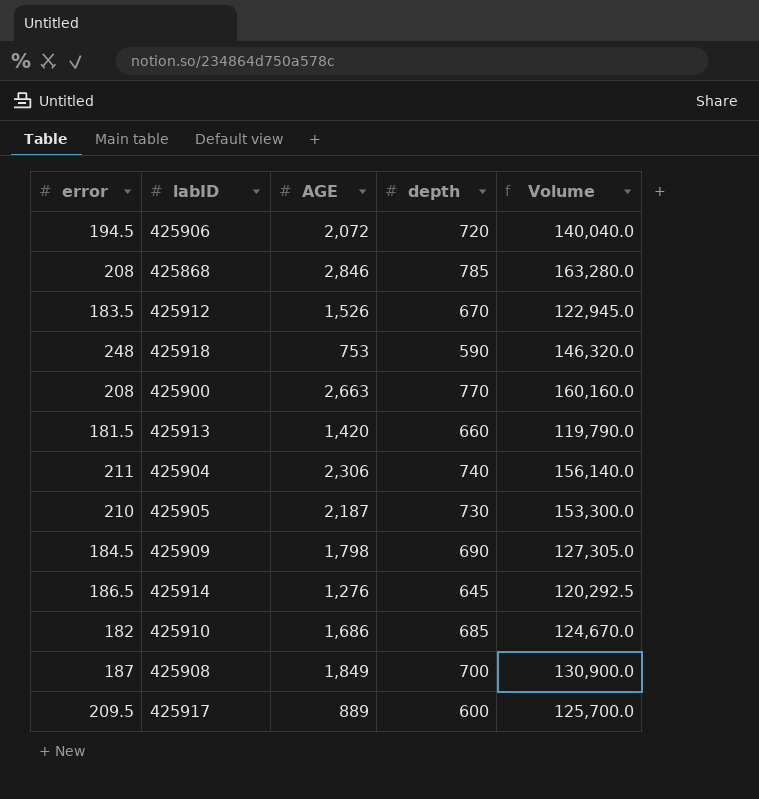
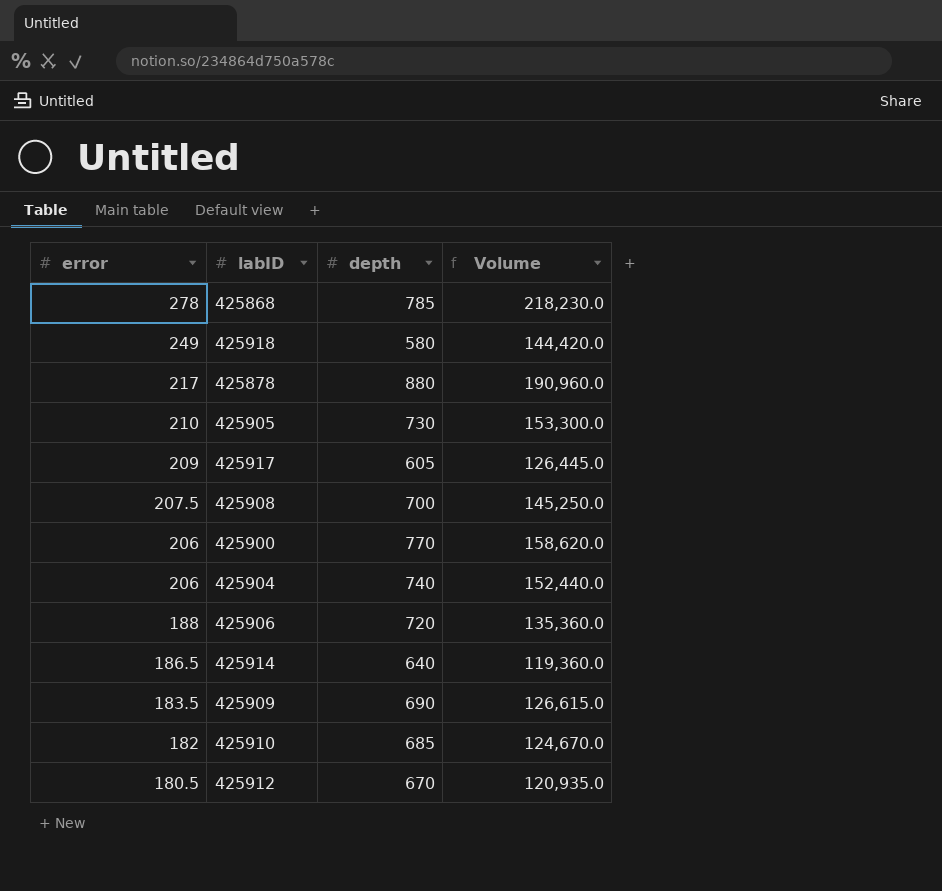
row order: none -> error descending
column AGE | position: 3 -> none
row 425913: 181.5 | 1,420 | 660 | 119,790.0 -> none
425868 | error: 208 -> 278
425868 | Volume: 163,280.0 -> 218,230.0
425918 | error: 248 -> 249
425918 | depth: 590 -> 580
425918 | Volume: 146,320.0 -> 144,420.0
row 425878: none -> 217 | 880 | 190,960.0
425917 | error: 209.5 -> 209
425917 | depth: 600 -> 605
425917 | Volume: 125,700.0 -> 126,445.0
425908 | error: 187 -> 207.5
425908 | Volume: 130,900.0 -> 145,250.0
425900 | error: 208 -> 206
425900 | Volume: 160,160.0 -> 158,620.0
425904 | error: 211 -> 206
425904 | Volume: 156,140.0 -> 152,440.0
425906 | error: 194.5 -> 188
425906 | Volume: 140,040.0 -> 135,360.0
425914 | depth: 645 -> 640
425914 | Volume: 120,292.5 -> 119,360.0
425909 | error: 184.5 -> 183.5
425909 | Volume: 127,305.0 -> 126,615.0
425912 | error: 183.5 -> 180.5
425912 | Volume: 122,945.0 -> 120,935.0

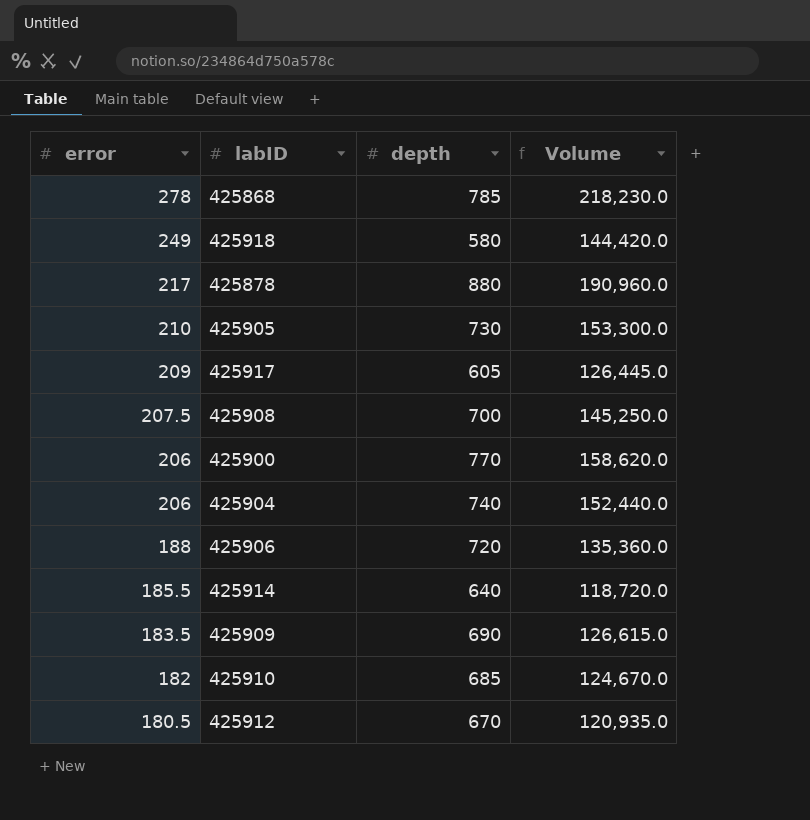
425914 | error: 186.5 -> 185.5
425914 | Volume: 119,360.0 -> 118,720.0

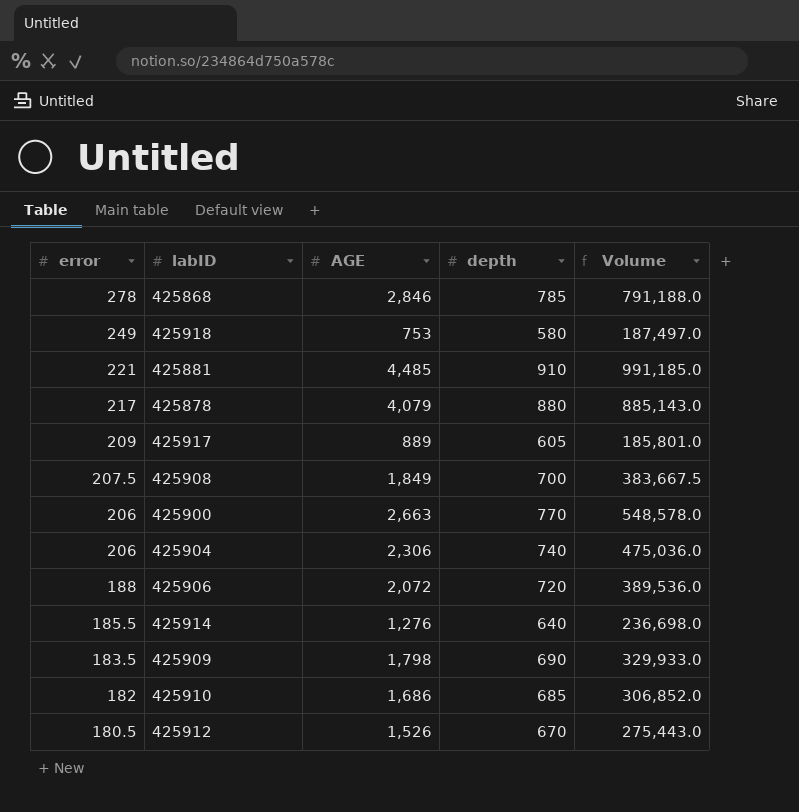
column AGE | position: none -> 3
column Volume | formula: [error] * [depth] -> [error] * [AGE]
row 425905: 210 | 730 | 153,300.0 -> none
row 425881: none -> 221 | 4,485 | 910 | 991,185.0

